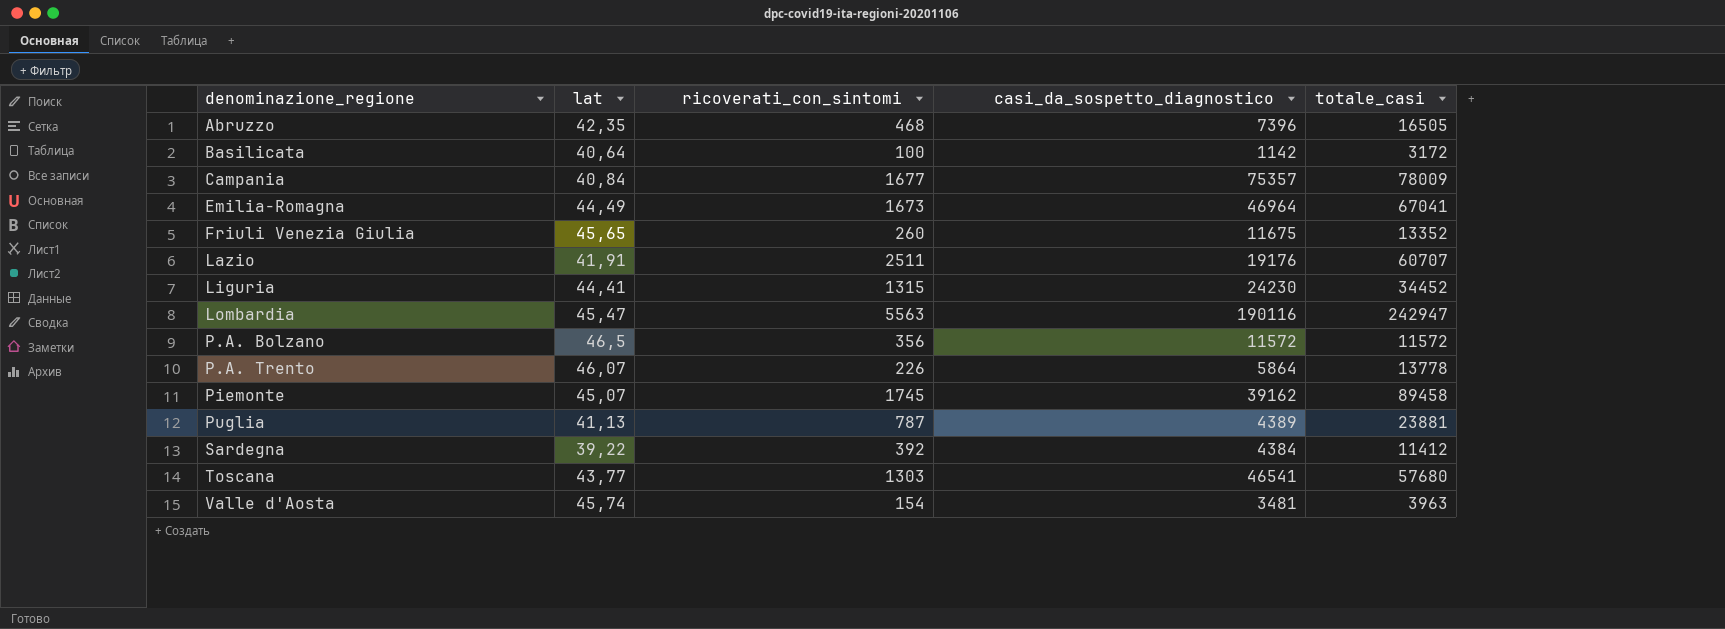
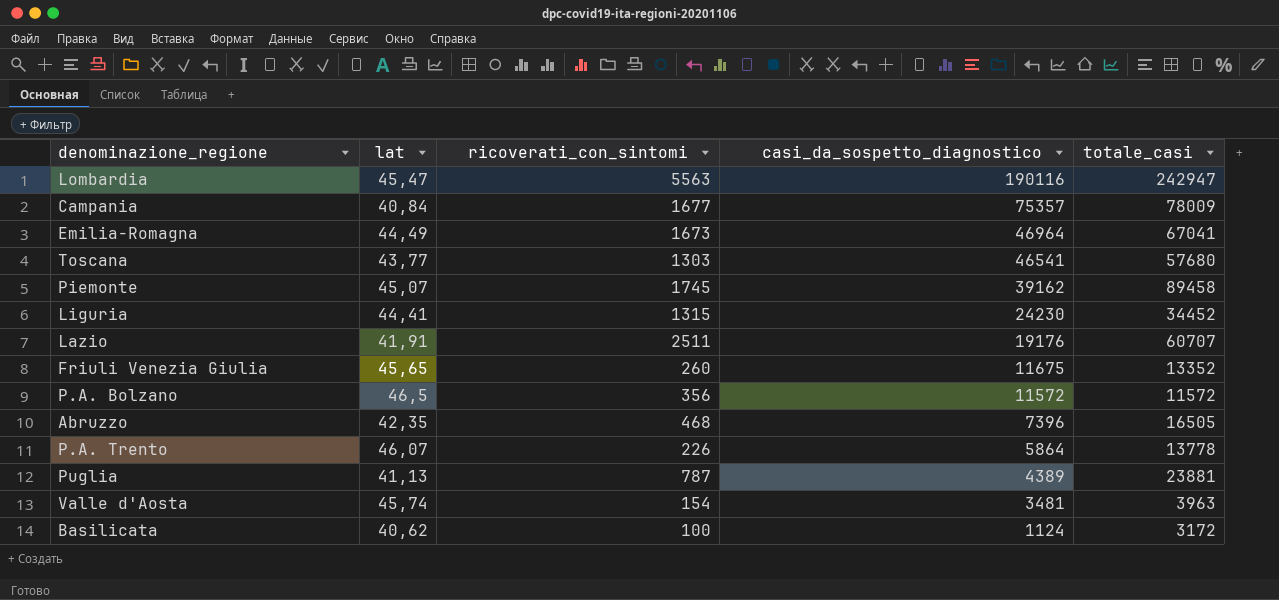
row order: denominazione_regione ascending -> casi_da_sospetto_diagnostico descending
row Sardegna: 39,22 | 392 | 4384 | 11412 -> none
Basilicata | lat: 40,64 -> 40,62
Basilicata | casi_da_sospetto_diagnostico: 1142 -> 1124

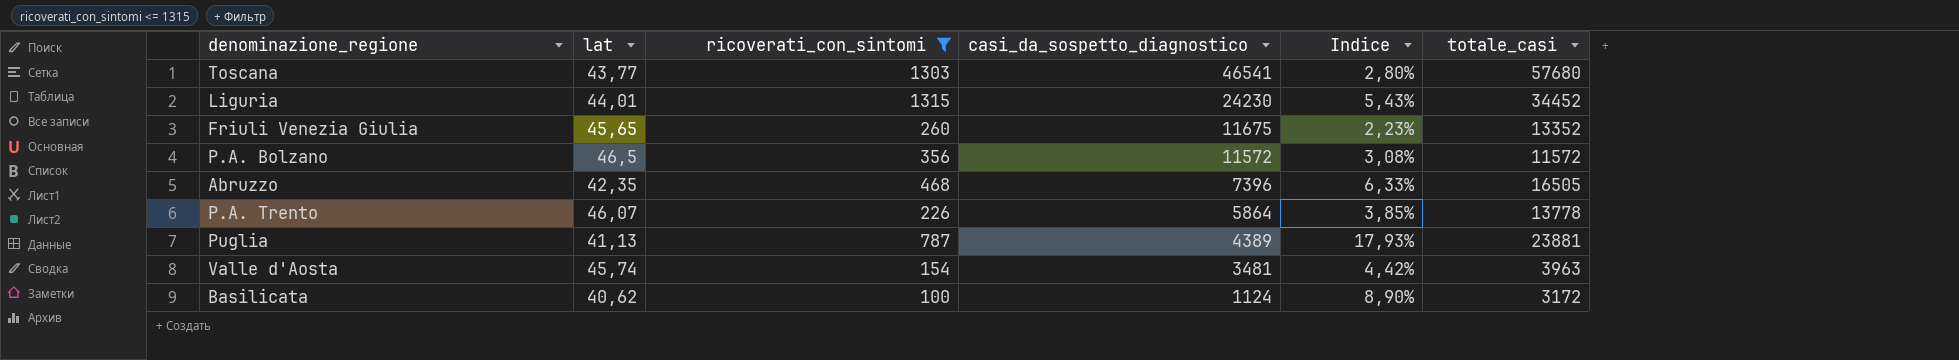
filter: none -> ricoverati_con_sintomi <= 1315
column Indice | formula: none -> [ricoverati_con_sintomi] / [casi_da_sospetto_diagnostico]
Liguria | lat: 44,41 -> 44,01

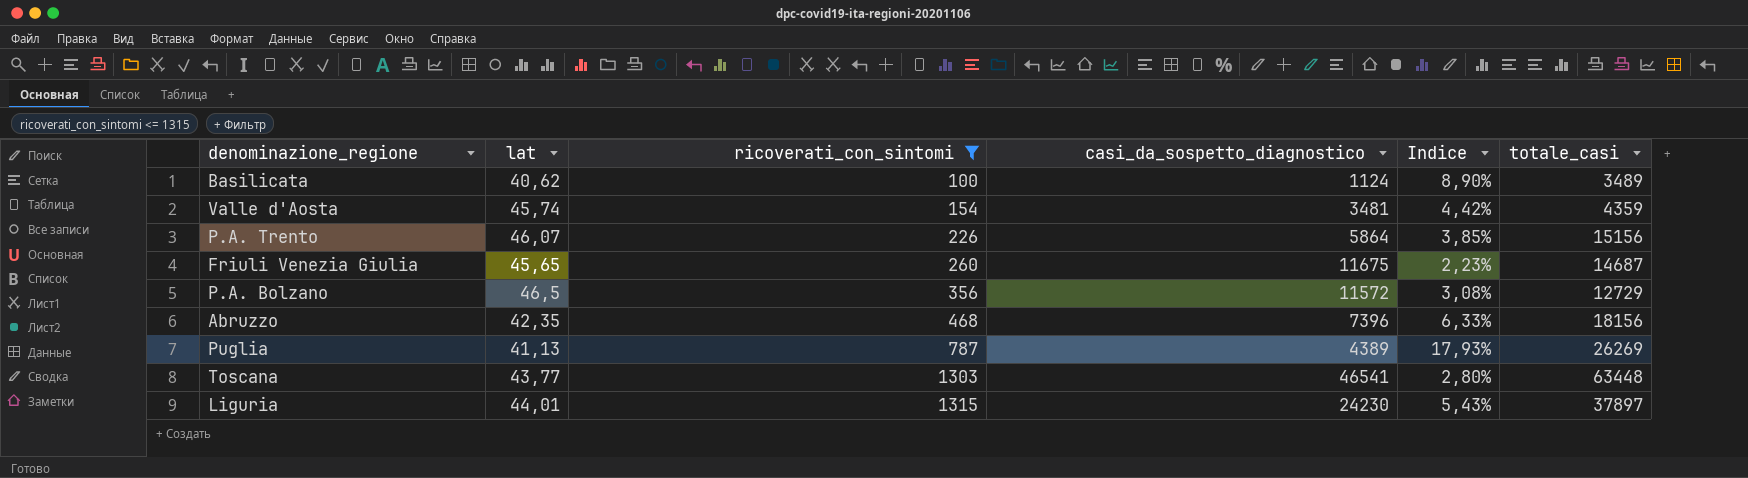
row order: casi_da_sospetto_diagnostico descending -> ricoverati_con_sintomi ascending
Basilicata | totale_casi: 3172 -> 3489
Valle d'Aosta | totale_casi: 3963 -> 4359
P.A. Trento | totale_casi: 13778 -> 15156
Friuli Venezia Giulia | totale_casi: 13352 -> 14687
P.A. Bolzano | totale_casi: 11572 -> 12729
Abruzzo | totale_casi: 16505 -> 18156
Puglia | totale_casi: 23881 -> 26269
Toscana | totale_casi: 57680 -> 63448
Liguria | totale_casi: 34452 -> 37897

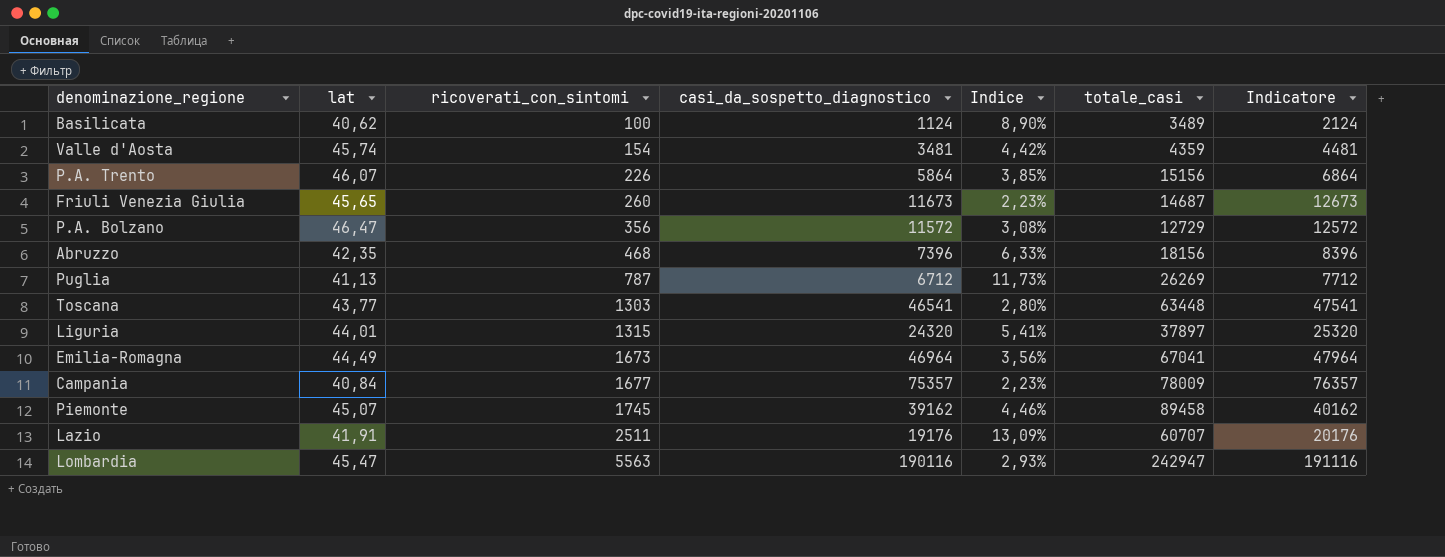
filter: ricoverati_con_sintomi <= 1315 -> none
column Indicatore | formula: none -> [casi_da_sospetto_diagnostico] + 1000
Friuli Venezia Giulia | casi_da_sospetto_diagnostico: 11675 -> 11673
P.A. Bolzano | lat: 46,5 -> 46,47
Puglia | casi_da_sospetto_diagnostico: 4389 -> 6712
Puglia | Indice: 17,93% -> 11,73%
Liguria | casi_da_sospetto_diagnostico: 24230 -> 24320
Liguria | Indice: 5,43% -> 5,41%

